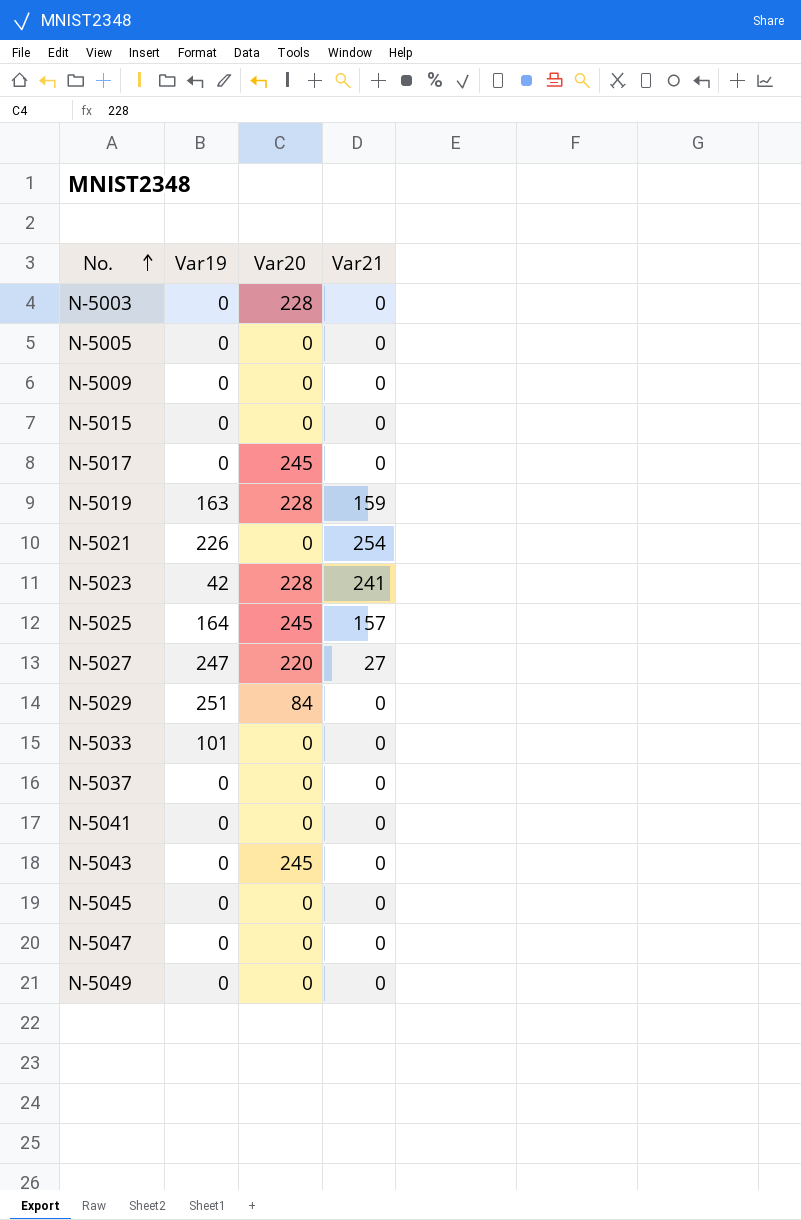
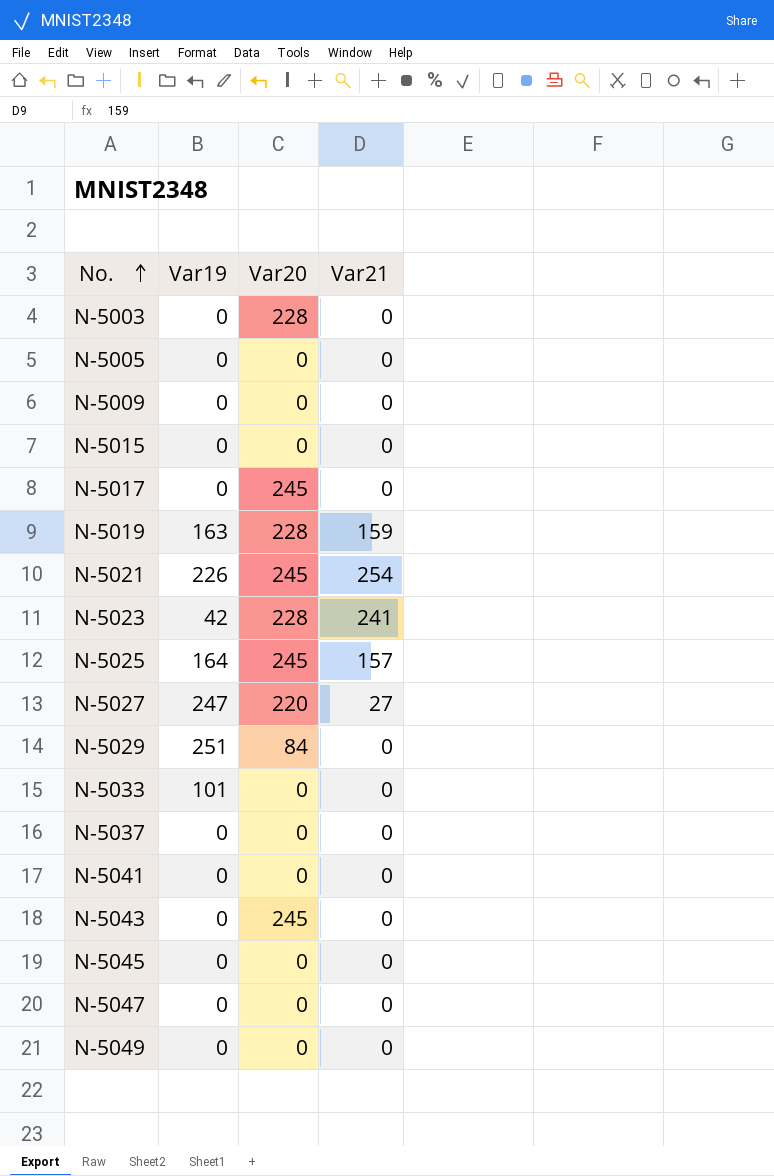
N-5021 | Var20: 0 -> 245

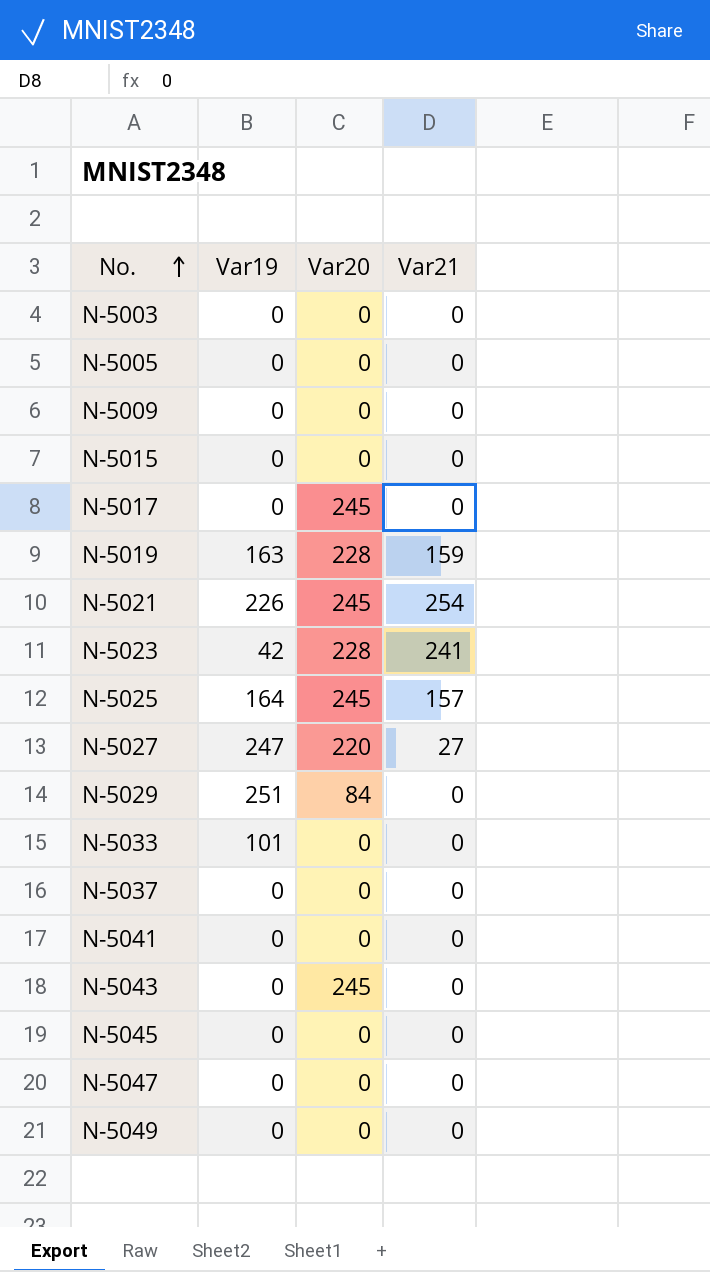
N-5003 | Var20: 228 -> 0

